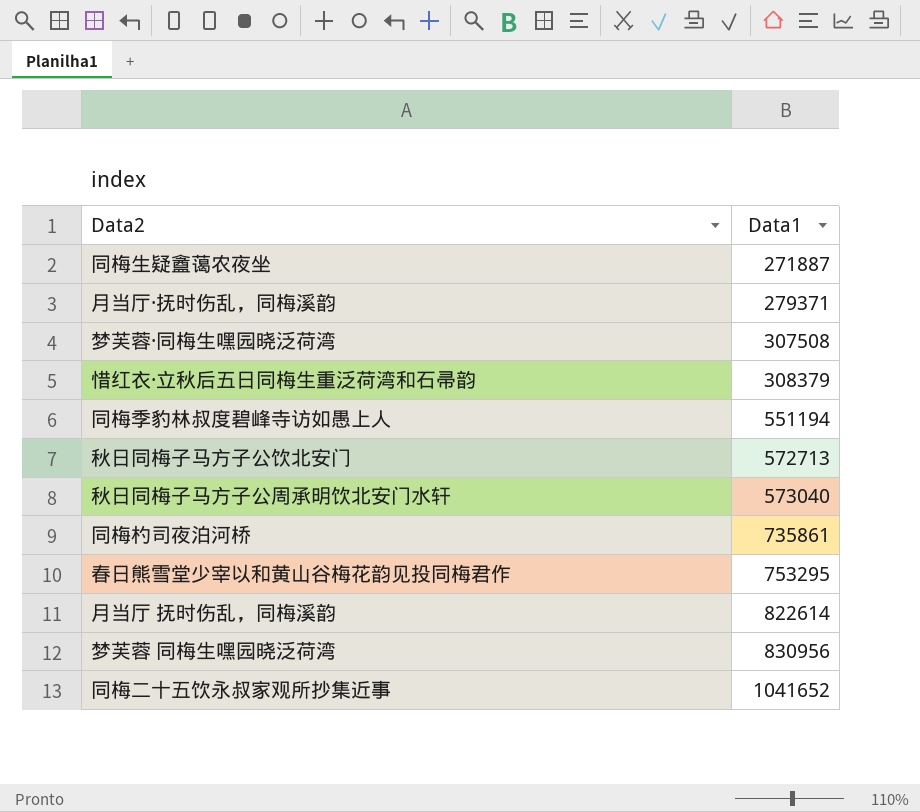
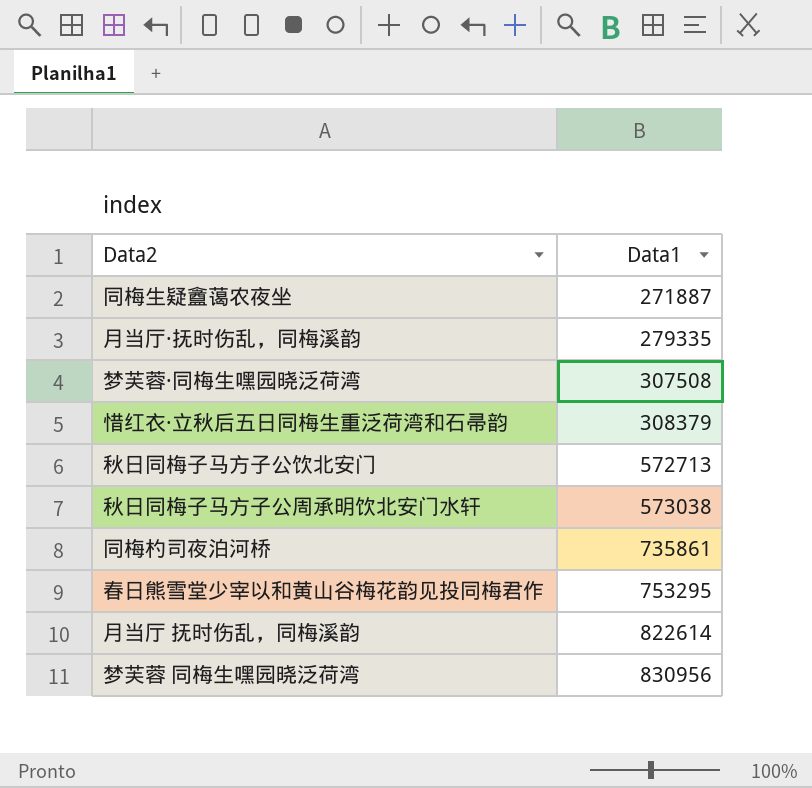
row 同梅季豹林叔度碧峰寺访如愚上人: 551194 -> none
row 同梅二十五饮永叔家观所抄集近事: 1041652 -> none
月当厅·抚时伤乱，同梅溪韵 | Data1: 279371 -> 279335
秋日同梅子马方子公周承明饮北安门水轩 | Data1: 573040 -> 573038

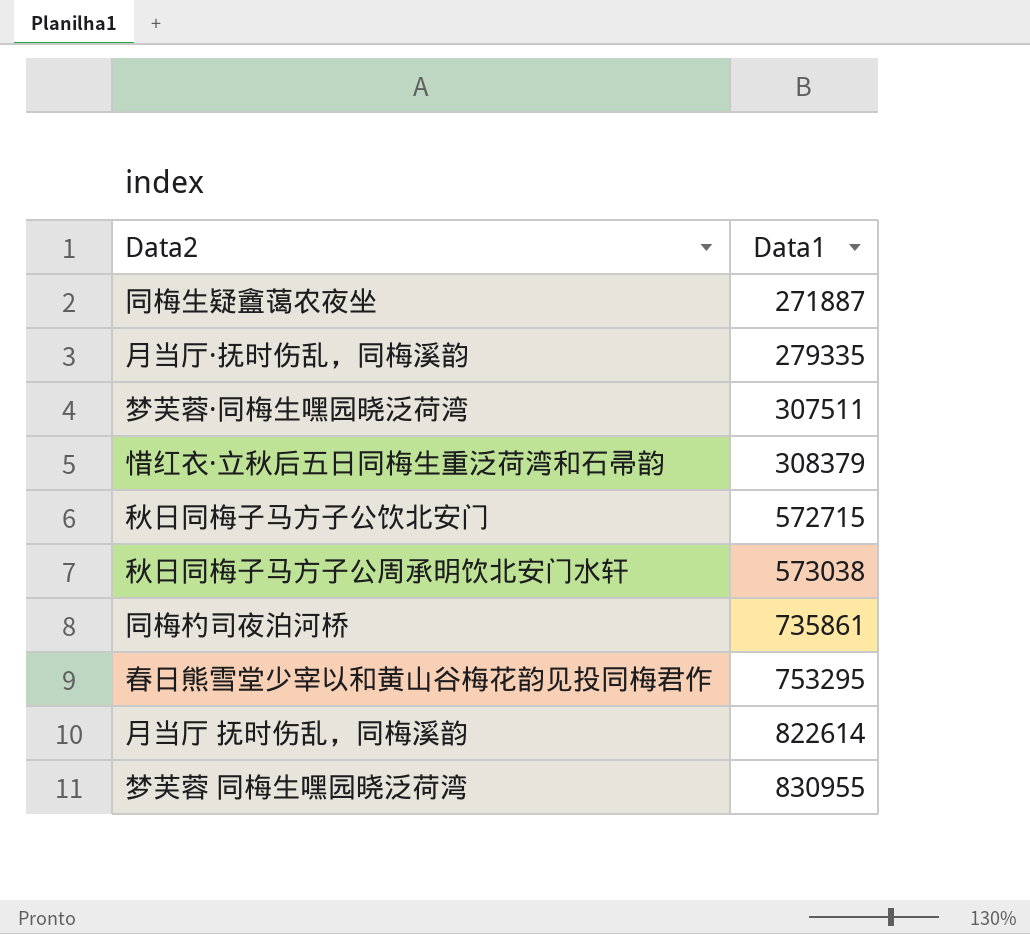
梦芙蓉·同梅生嘿园晓泛荷湾 | Data1: 307508 -> 307511
秋日同梅子马方子公饮北安门 | Data1: 572713 -> 572715
梦芙蓉 同梅生嘿园晓泛荷湾 | Data1: 830956 -> 830955

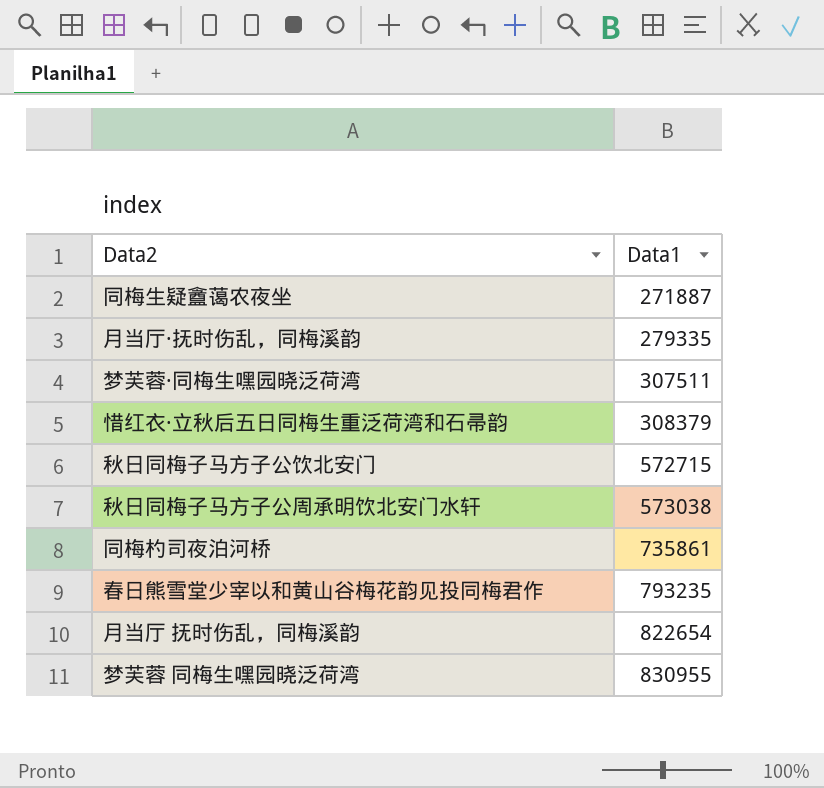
春日熊雪堂少宰以和黄山谷梅花韵见投同梅君作 | Data1: 753295 -> 793235
月当厅 抚时伤乱，同梅溪韵 | Data1: 822614 -> 822654

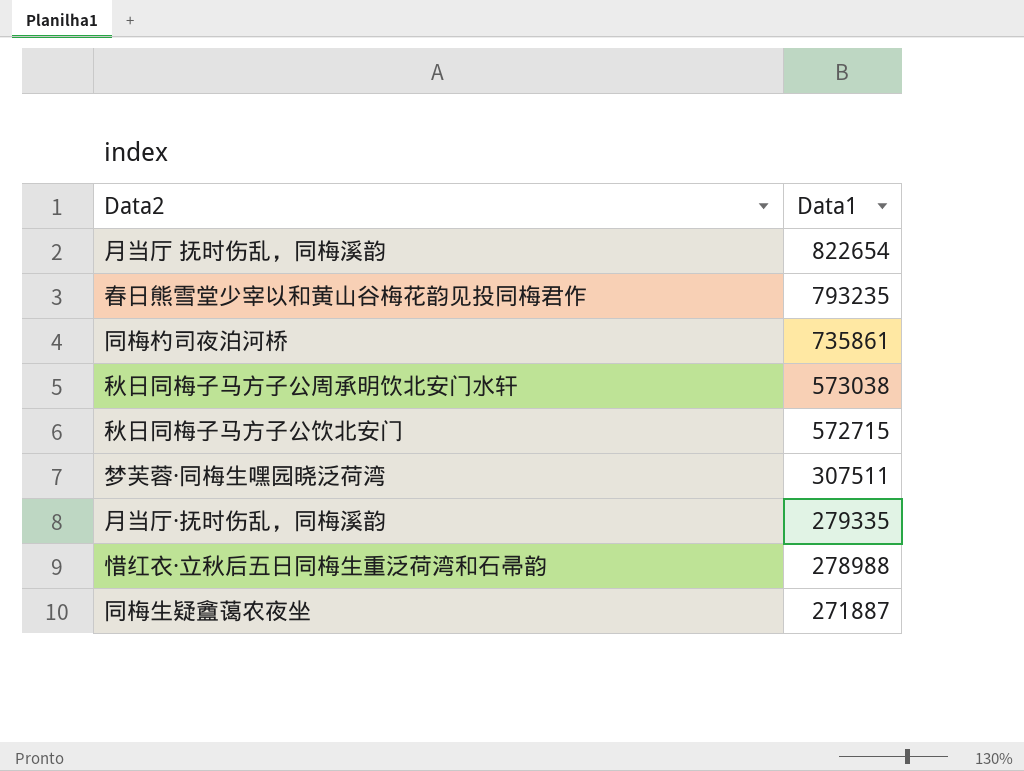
row order: Data1 ascending -> Data1 descending
row 梦芙蓉 同梅生嘿园晓泛荷湾: 830955 -> none
惜红衣·立秋后五日同梅生重泛荷湾和石帚韵 | Data1: 308379 -> 278988

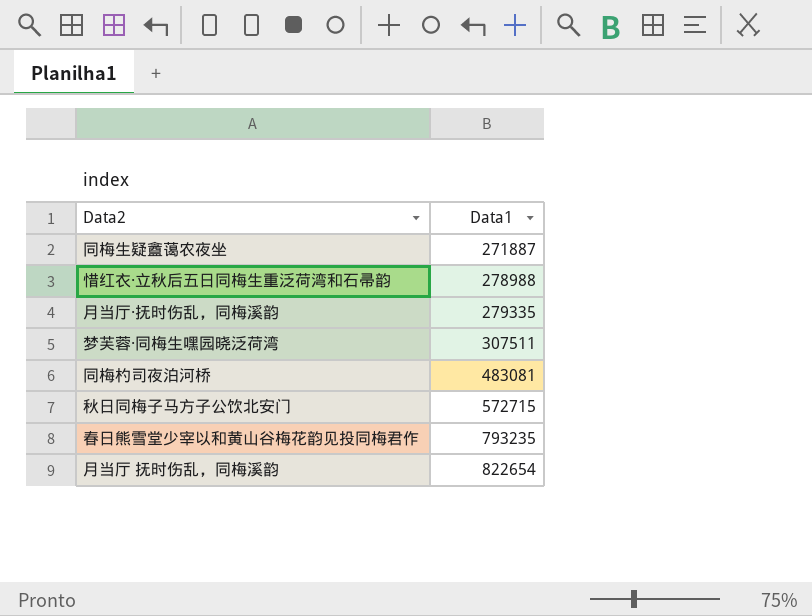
row order: Data1 descending -> Data1 ascending
row 秋日同梅子马方子公周承明饮北安门水轩: 573038 -> none
同梅杓司夜泊河桥 | Data1: 735861 -> 483081

